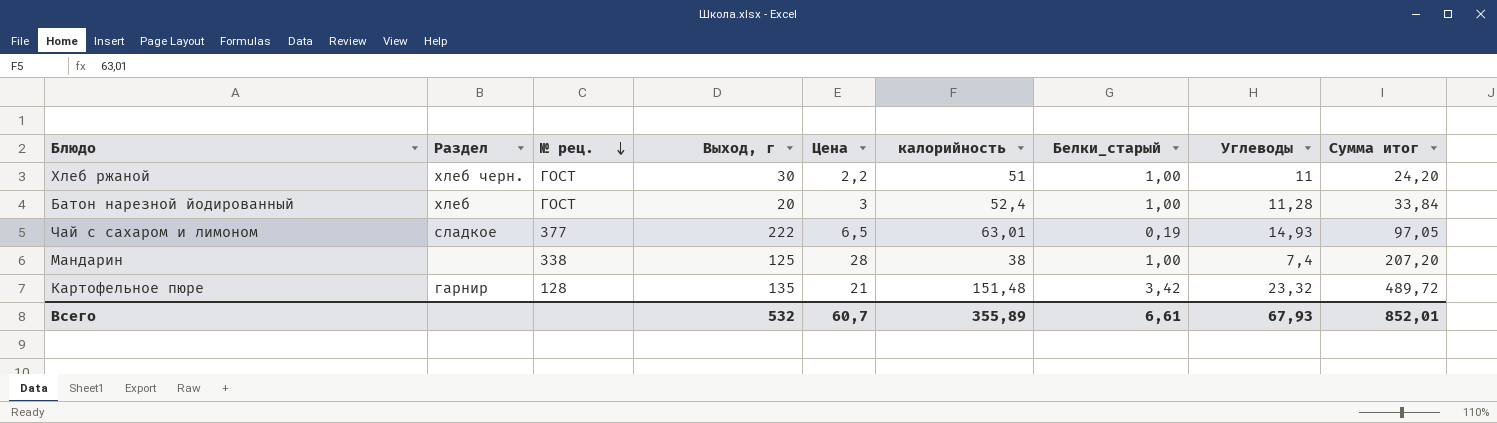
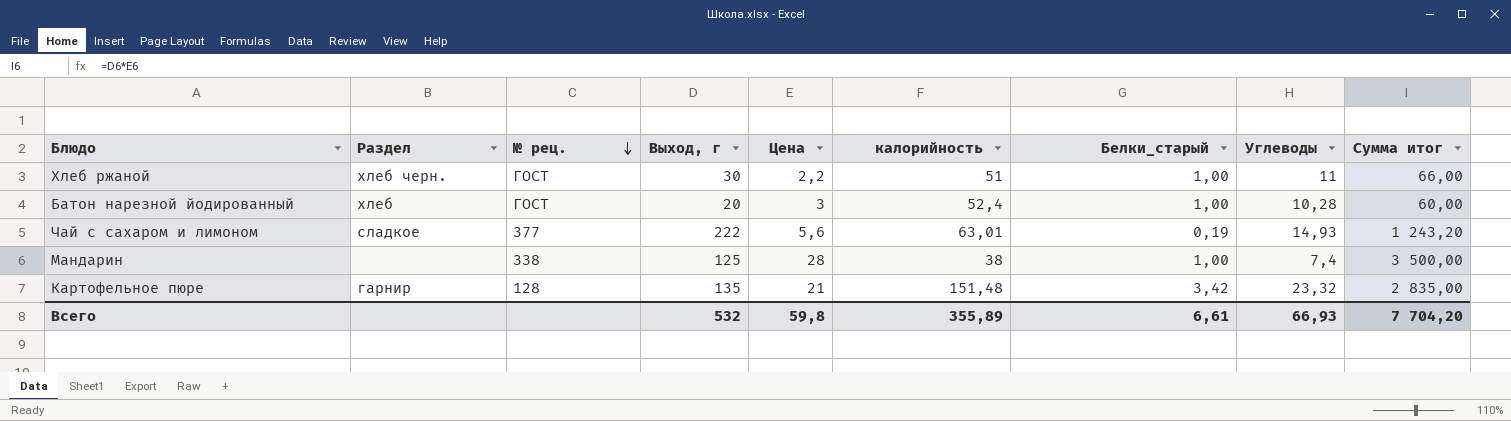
column Сумма итог | formula: [Цена] * [Углеводы] -> [Выход, г] * [Цена]
Батон нарезной йодированный | Углеводы: 11,28 -> 10,28
Чай с сахаром и лимоном | Цена: 6,5 -> 5,6
Всего | Цена: 60,7 -> 59,8
Всего | Углеводы: 67,93 -> 66,93
Всего | Сумма итог: 852,01 -> 7 704,20

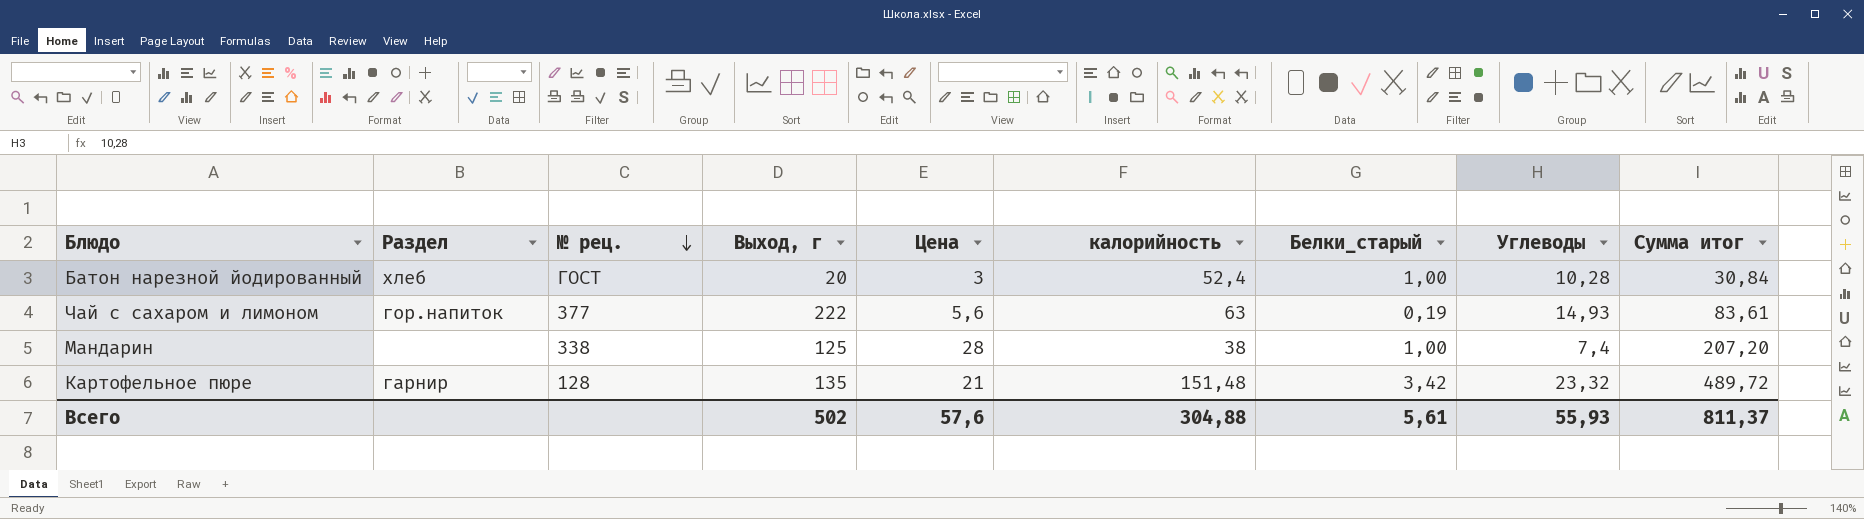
column Сумма итог | formula: [Выход, г] * [Цена] -> [Цена] * [Углеводы]
row Хлеб ржаной: хлеб черн. | ГОСТ | 30 | 2,2 | 51 | 1,00 | 11 | 66,00 -> none
Чай с сахаром и лимоном | Раздел: сладкое -> гор.напиток
Чай с сахаром и лимоном | калорийность: 63,01 -> 63
Всего | Выход, г: 532 -> 502
Всего | Цена: 59,8 -> 57,6
Всего | калорийность: 355,89 -> 304,88
Всего | Белки_старый: 6,61 -> 5,61
Всего | Углеводы: 66,93 -> 55,93
Всего | Сумма итог: 7 704,20 -> 811,37

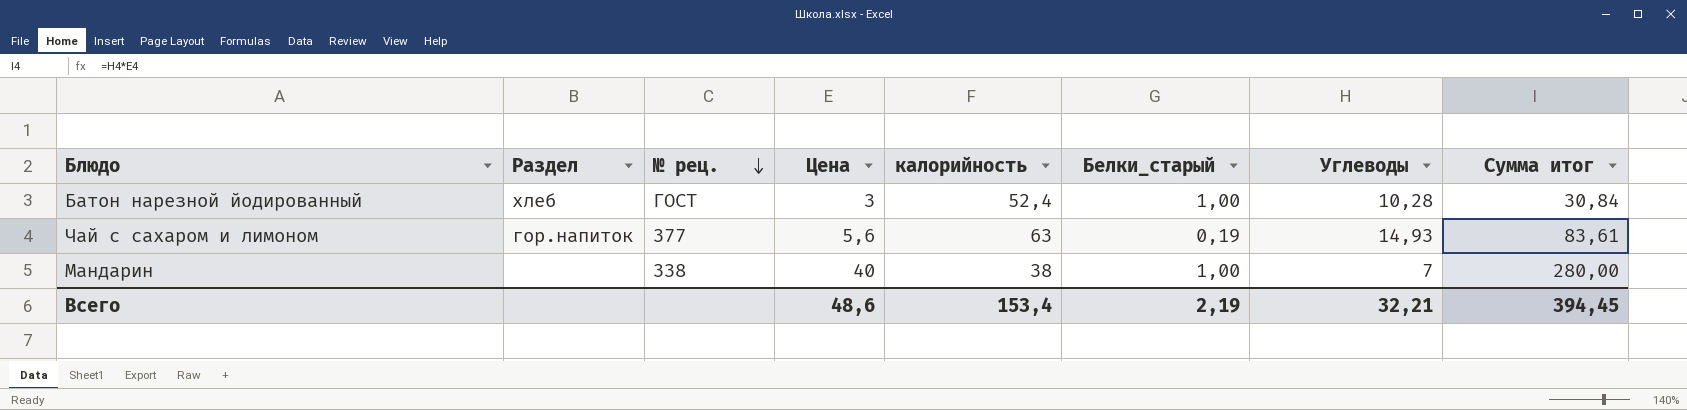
column Выход, г | position: 4 -> none
row Картофельное пюре: гарнир | 128 | 135 | 21 | 151,48 | 3,42 | 23,32 | 489,72 -> none
Мандарин | Цена: 28 -> 40
Мандарин | Углеводы: 7,4 -> 7
Мандарин | Сумма итог: 207,20 -> 280,00
Всего | Цена: 57,6 -> 48,6
Всего | калорийность: 304,88 -> 153,4
Всего | Белки_старый: 5,61 -> 2,19
Всего | Углеводы: 55,93 -> 32,21
Всего | Сумма итог: 811,37 -> 394,45

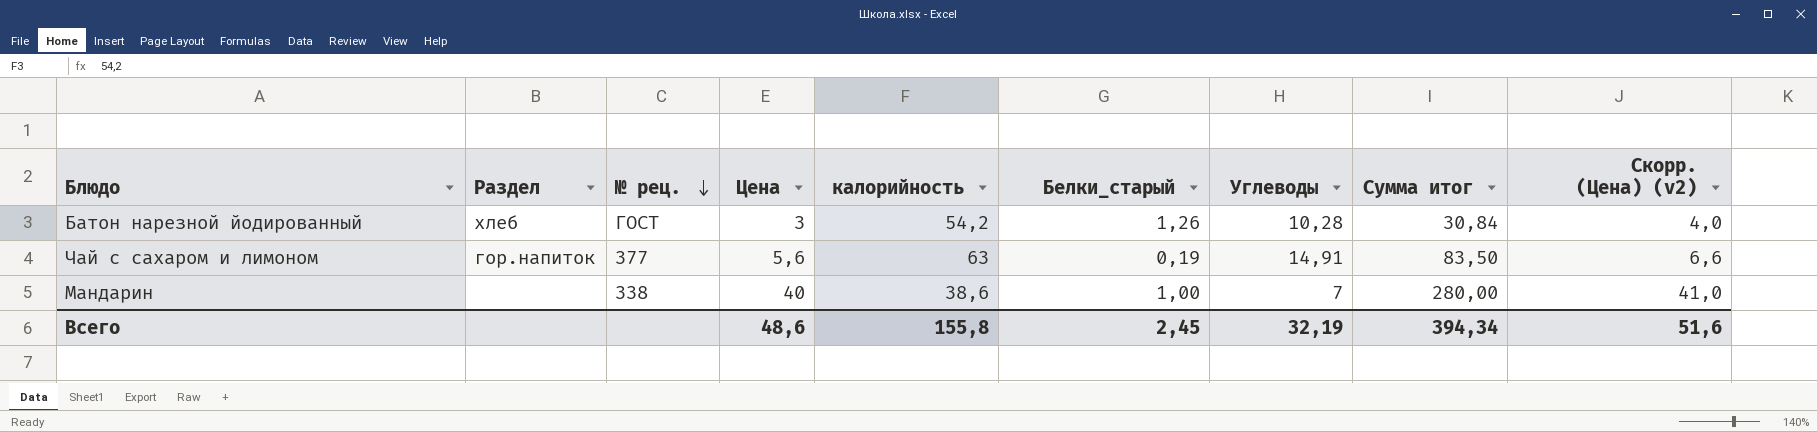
column Скорр. (Цена) (v2) | formula: none -> [Цена] + 1
Батон нарезной йодированный | калорийность: 52,4 -> 54,2
Батон нарезной йодированный | Белки_старый: 1,00 -> 1,26
Чай с сахаром и лимоном | Углеводы: 14,93 -> 14,91
Чай с сахаром и лимоном | Сумма итог: 83,61 -> 83,50
Мандарин | калорийность: 38 -> 38,6
Всего | калорийность: 153,4 -> 155,8
Всего | Белки_старый: 2,19 -> 2,45
Всего | Углеводы: 32,21 -> 32,19
Всего | Сумма итог: 394,45 -> 394,34

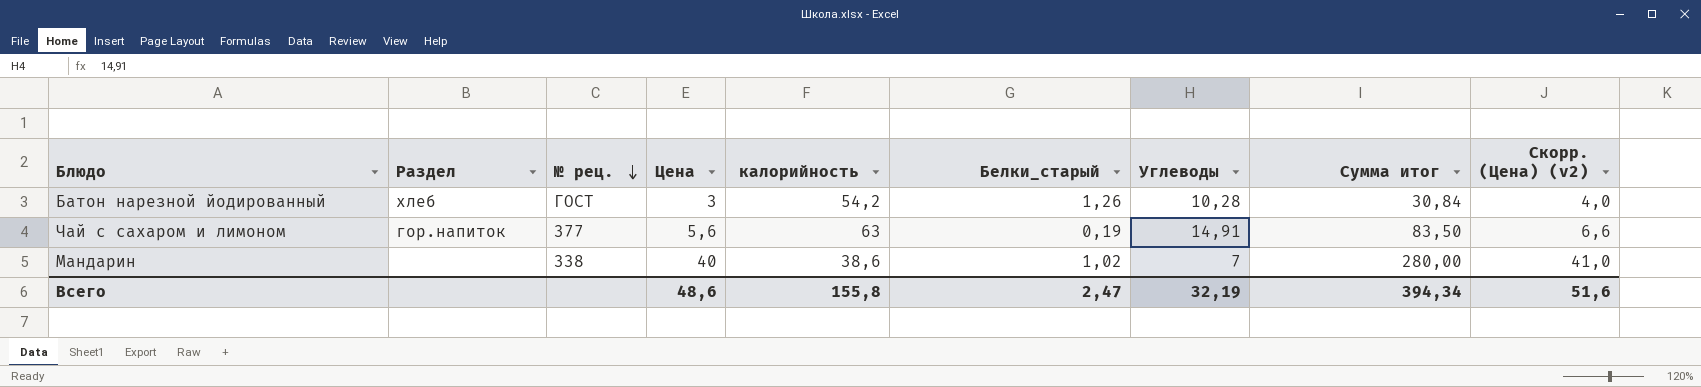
Мандарин | Белки_старый: 1,00 -> 1,02
Всего | Белки_старый: 2,45 -> 2,47

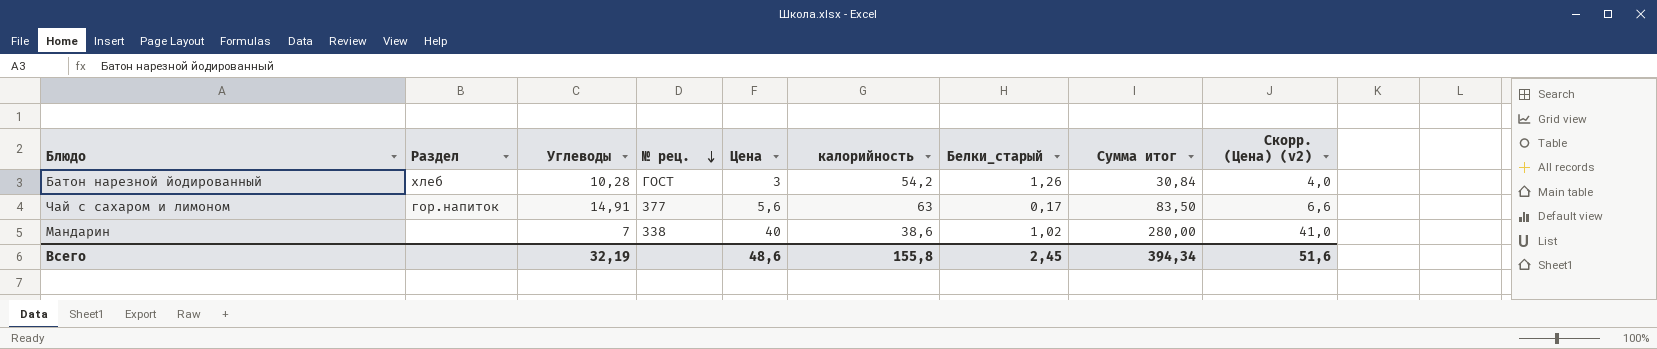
column Углеводы | position: 7 -> 3
Чай с сахаром и лимоном | Белки_старый: 0,19 -> 0,17
Всего | Белки_старый: 2,47 -> 2,45

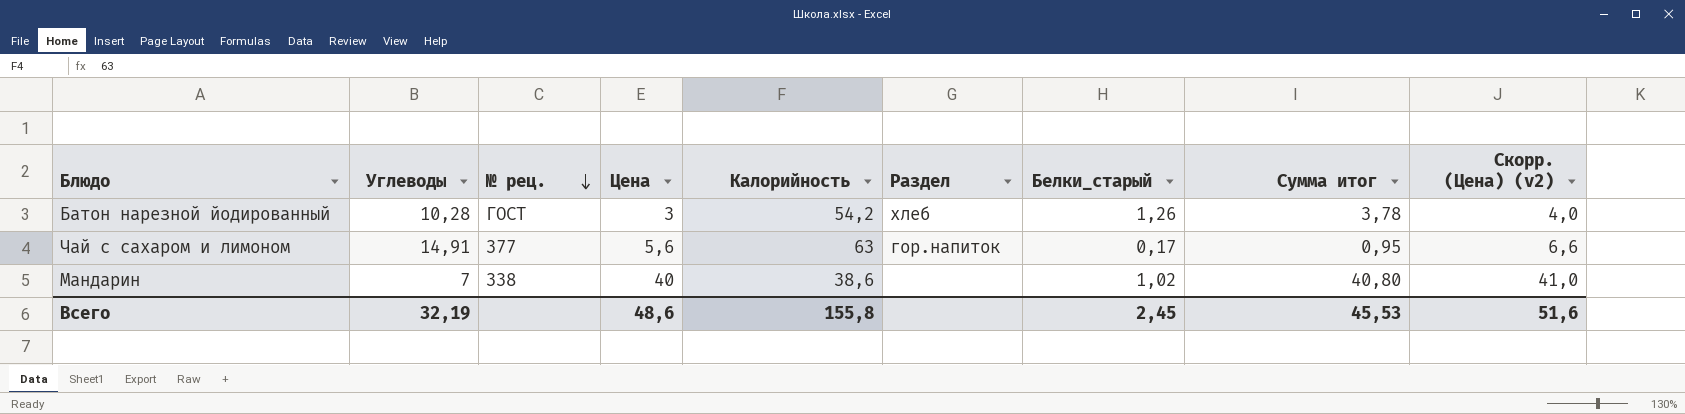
column name: калорийность -> Калорийность
column Раздел | position: 2 -> 6
column Сумма итог | formula: [Углеводы] * [Цена] -> [Цена] * [Белки_старый]
Всего | Сумма итог: 394,34 -> 45,53

